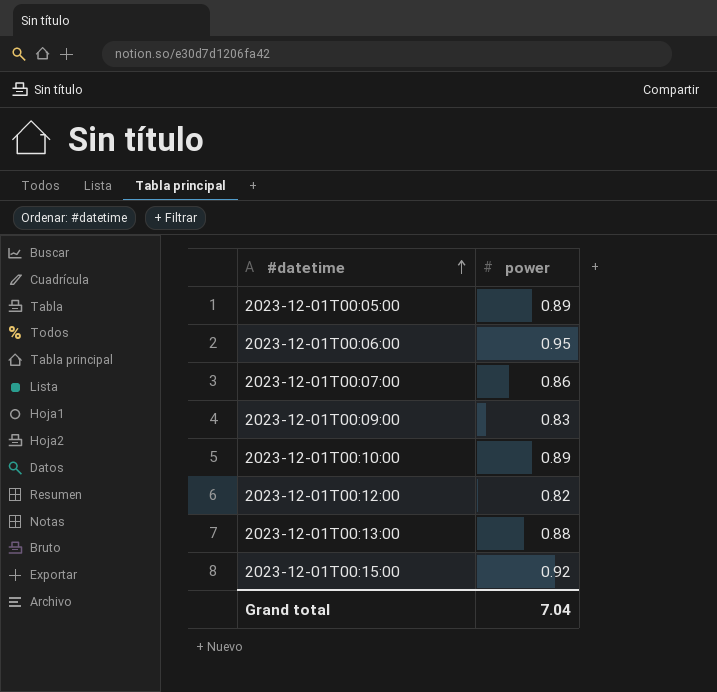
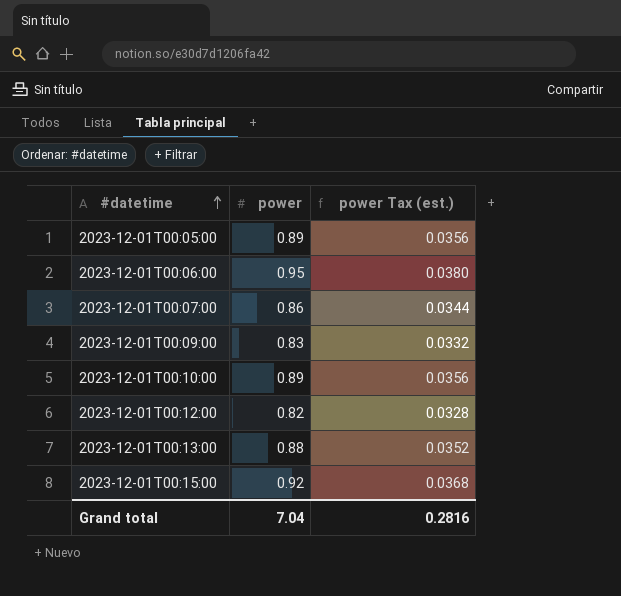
column power Tax (est.) | formula: none -> [power] * 0.04

